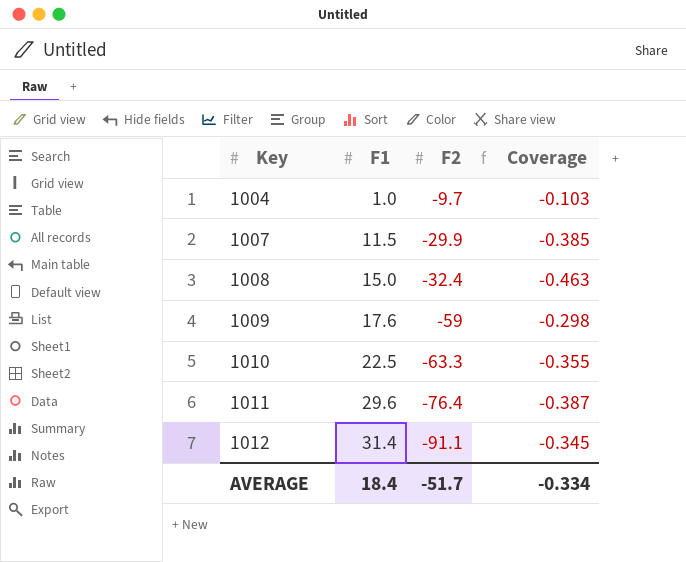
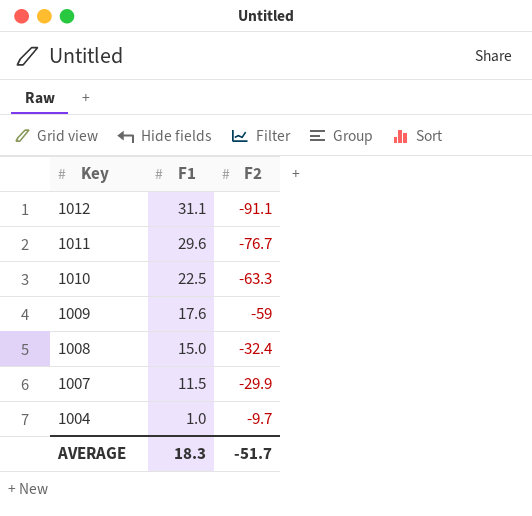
row order: Key ascending -> Key descending
column Coverage | formula: [F1] / [F2] -> none
1012 | F1: 31.4 -> 31.1
1011 | F2: -76.4 -> -76.7
AVERAGE | F1: 18.4 -> 18.3

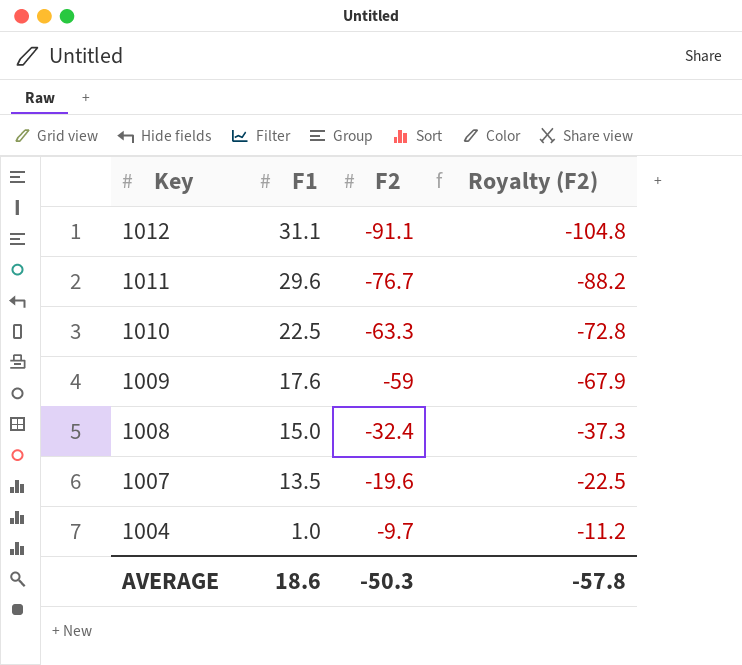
column Royalty (F2) | formula: none -> [F2] * 1.15
1007 | F1: 11.5 -> 13.5
1007 | F2: -29.9 -> -19.6
AVERAGE | F1: 18.3 -> 18.6
AVERAGE | F2: -51.7 -> -50.3

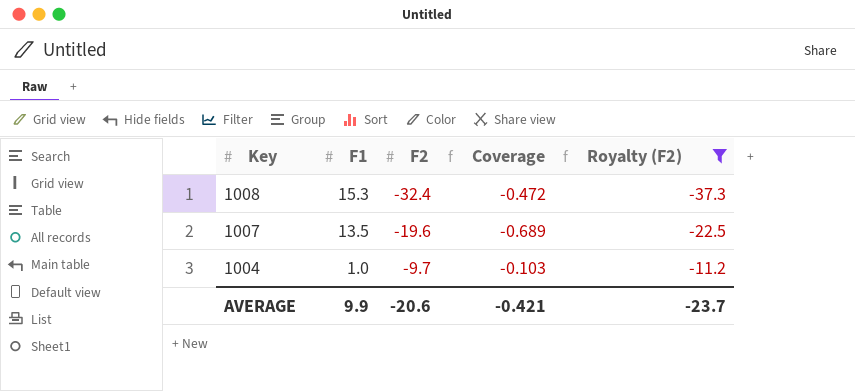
filter: none -> Royalty (F2) >= -37.3
column Coverage | formula: none -> [F1] / [F2]
1008 | F1: 15.0 -> 15.3
AVERAGE | F1: 18.6 -> 9.9
AVERAGE | F2: -50.3 -> -20.6
AVERAGE | Royalty (F2): -57.8 -> -23.7

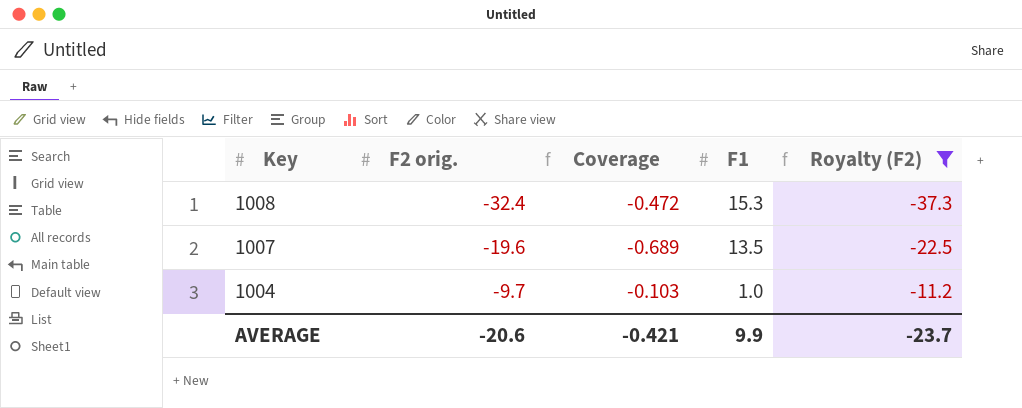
column name: F2 -> F2 orig.
column F1 | position: 2 -> 4

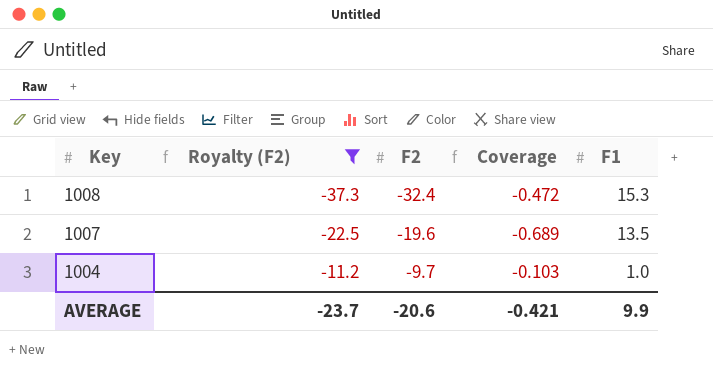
column Royalty (F2) | position: 5 -> 2
column name: F2 orig. -> F2

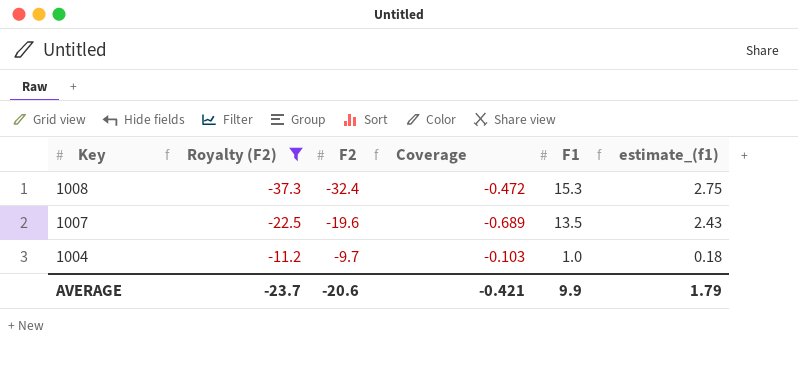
column estimate_(f1) | formula: none -> [F1] * 0.18

